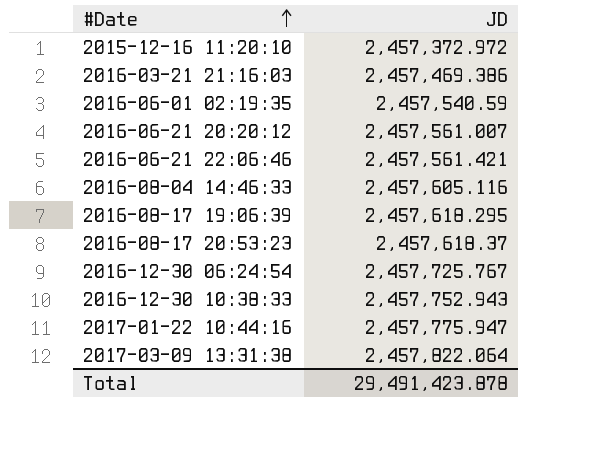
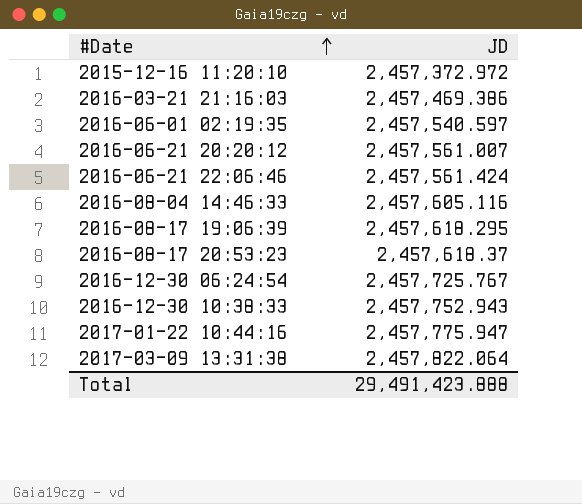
2016-06-01 02:19:35 | JD: 2,457,540.59 -> 2,457,540.597
2016-06-21 22:06:46 | JD: 2,457,561.421 -> 2,457,561.424
Total | JD: 29,491,423.878 -> 29,491,423.888

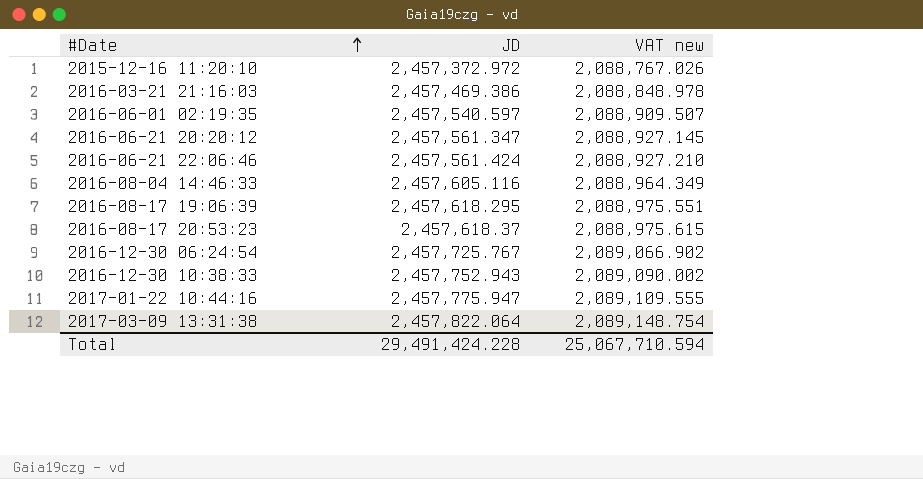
column VAT new | formula: none -> [JD] * 0.85
2016-06-21 20:20:12 | JD: 2,457,561.007 -> 2,457,561.347
Total | JD: 29,491,423.888 -> 29,491,424.228

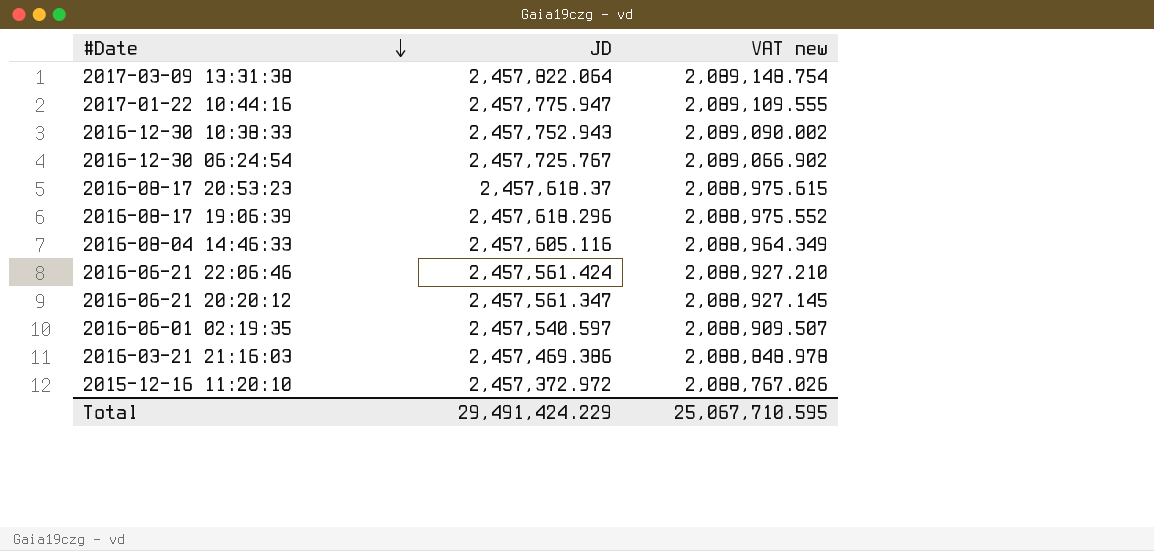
row order: #Date ascending -> #Date descending
2016-08-17 19:06:39 | JD: 2,457,618.295 -> 2,457,618.296
2016-08-17 19:06:39 | VAT new: 2,088,975.551 -> 2,088,975.552
Total | JD: 29,491,424.228 -> 29,491,424.229
Total | VAT new: 25,067,710.594 -> 25,067,710.595

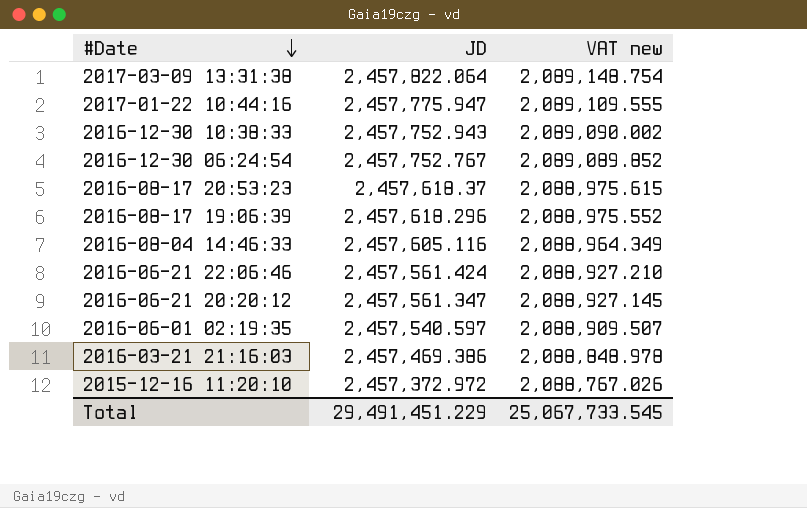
2016-12-30 06:24:54 | JD: 2,457,725.767 -> 2,457,752.767
2016-12-30 06:24:54 | VAT new: 2,089,066.902 -> 2,089,089.852
Total | JD: 29,491,424.229 -> 29,491,451.229
Total | VAT new: 25,067,710.595 -> 25,067,733.545

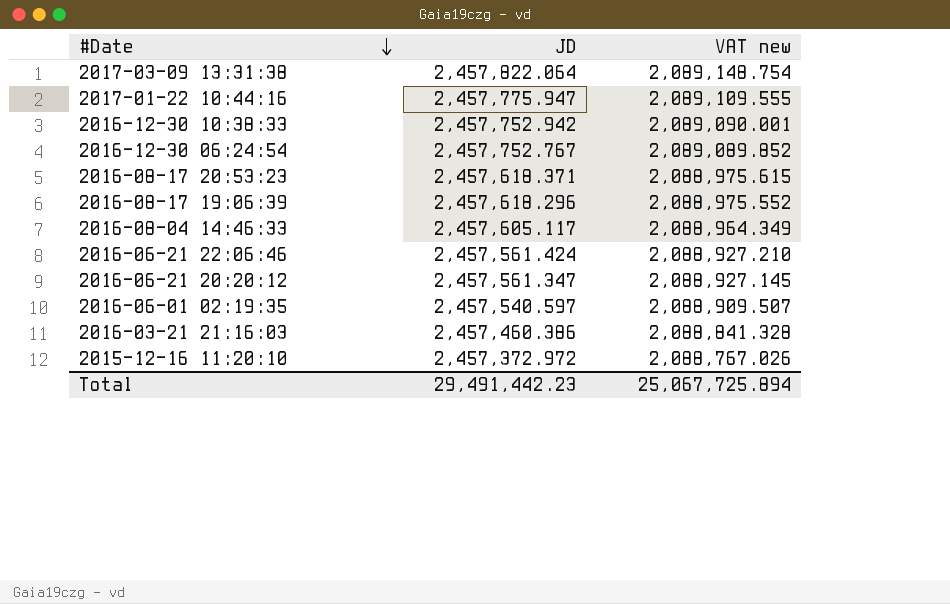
2016-12-30 10:38:33 | JD: 2,457,752.943 -> 2,457,752.942
2016-12-30 10:38:33 | VAT new: 2,089,090.002 -> 2,089,090.001
2016-08-17 20:53:23 | JD: 2,457,618.37 -> 2,457,618.371
2016-08-04 14:46:33 | JD: 2,457,605.116 -> 2,457,605.117
2016-03-21 21:16:03 | JD: 2,457,469.386 -> 2,457,460.386
2016-03-21 21:16:03 | VAT new: 2,088,848.978 -> 2,088,841.328
Total | JD: 29,491,451.229 -> 29,491,442.23
Total | VAT new: 25,067,733.545 -> 25,067,725.894

